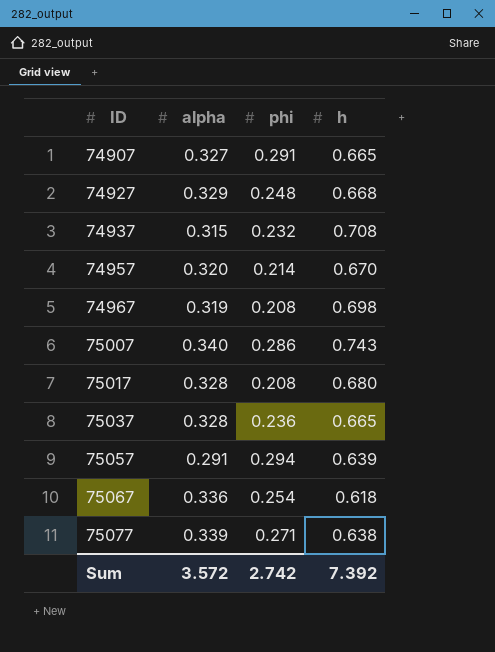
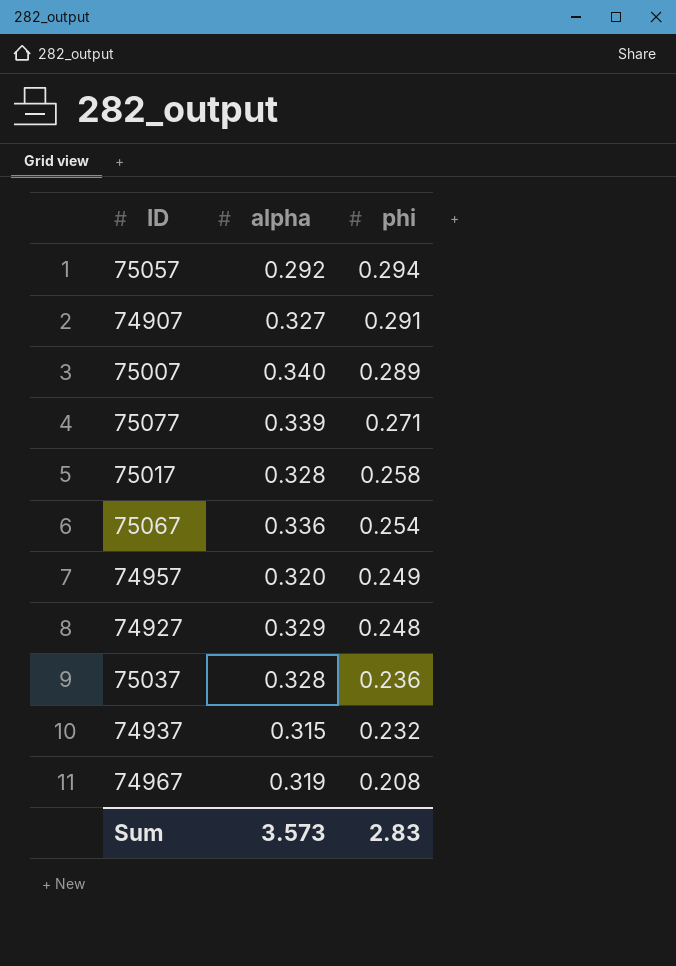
row order: ID ascending -> phi descending
column h | position: 4 -> none
75057 | alpha: 0.291 -> 0.292
75007 | phi: 0.286 -> 0.289
75017 | phi: 0.208 -> 0.258
74957 | phi: 0.214 -> 0.249
Sum | alpha: 3.572 -> 3.573
Sum | phi: 2.742 -> 2.83

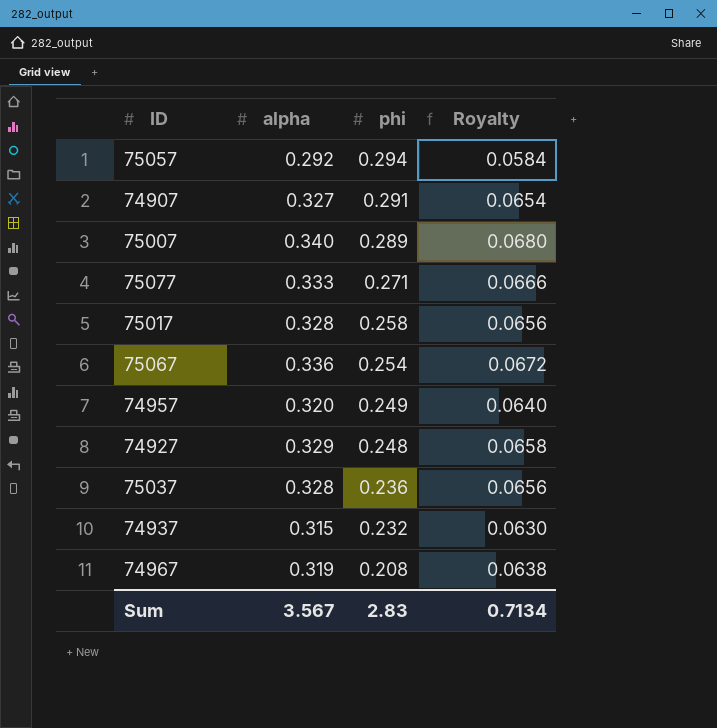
column Royalty | formula: none -> [alpha] * 0.2
75077 | alpha: 0.339 -> 0.333
Sum | alpha: 3.573 -> 3.567

